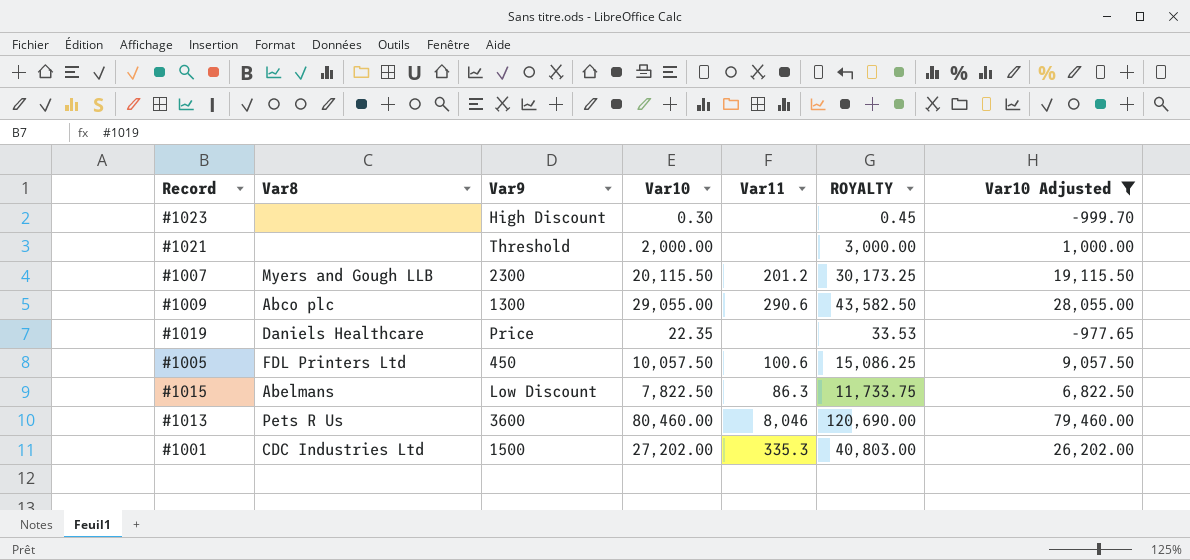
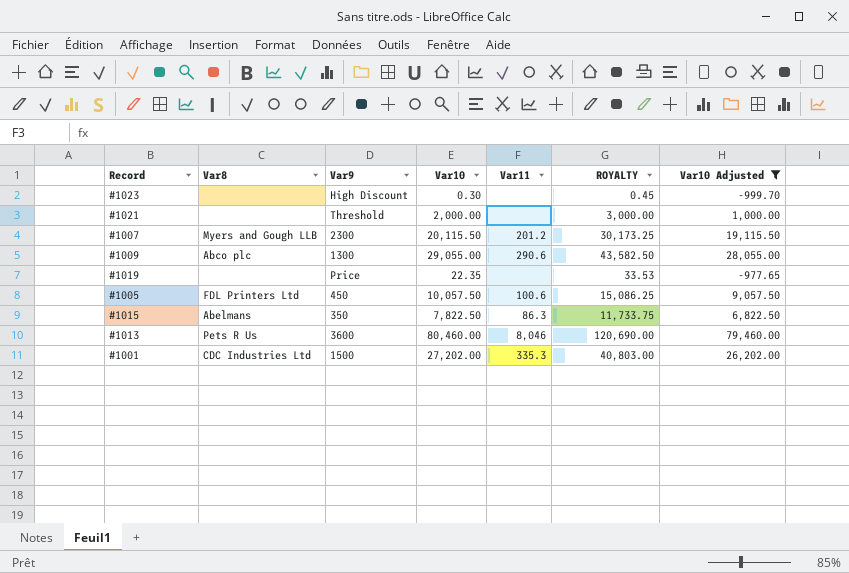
#1019 | Var8: Daniels Healthcare -> none
#1015 | Var9: Low Discount -> 350

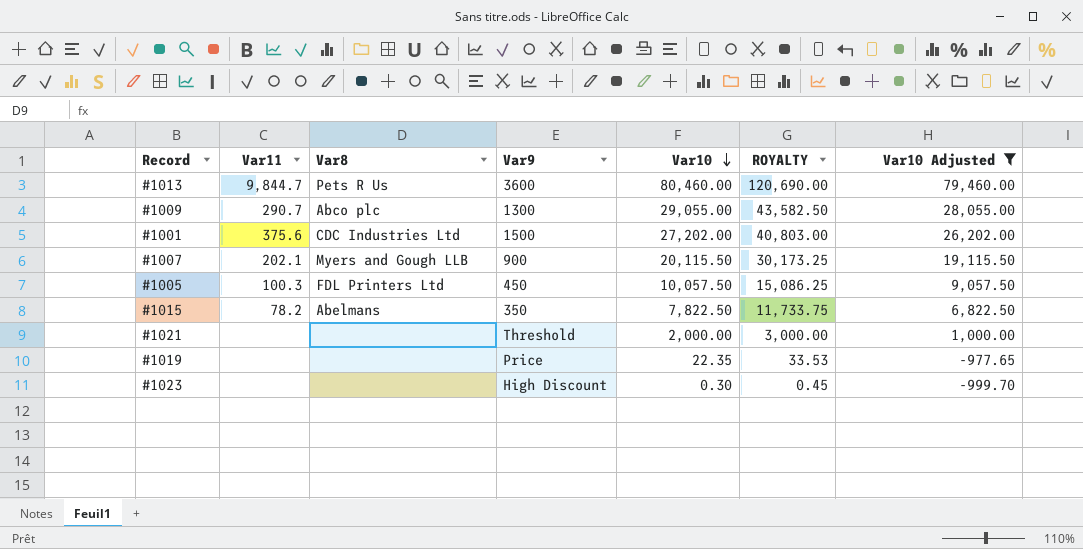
row order: none -> Var10 descending
column Var11 | position: 5 -> 2
#1013 | Var11: 8,046 -> 9,844.7
#1009 | Var11: 290.6 -> 290.7
#1001 | Var11: 335.3 -> 375.6
#1007 | Var11: 201.2 -> 202.1
#1007 | Var9: 2300 -> 900
#1005 | Var11: 100.6 -> 100.3
#1015 | Var11: 86.3 -> 78.2

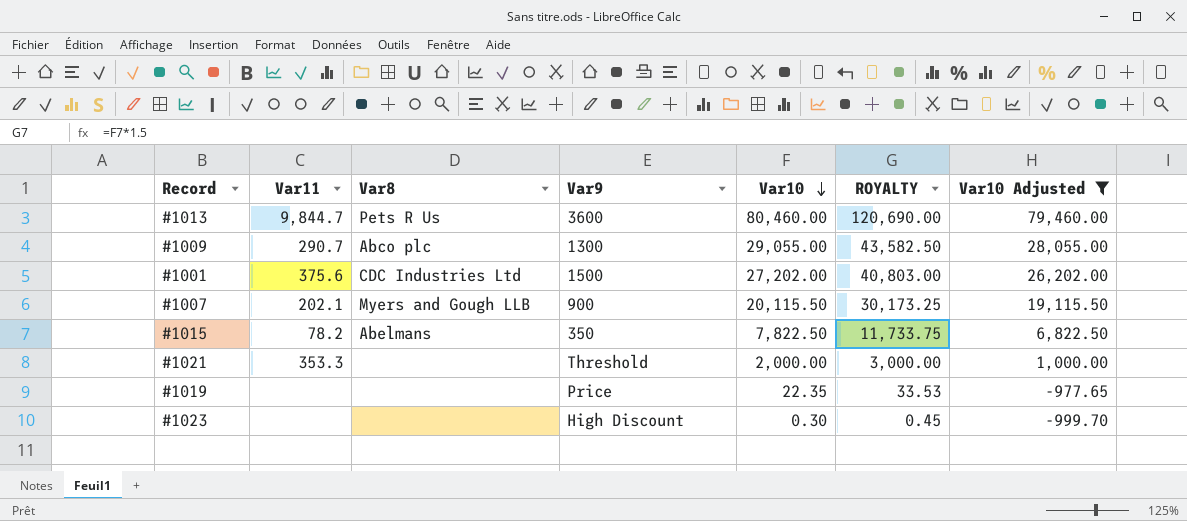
row #1005: 100.3 | FDL Printers Ltd | 450 | 10,057.50 | 15,086.25 | 9,057.50 -> none
#1021 | Var11: none -> 353.3

